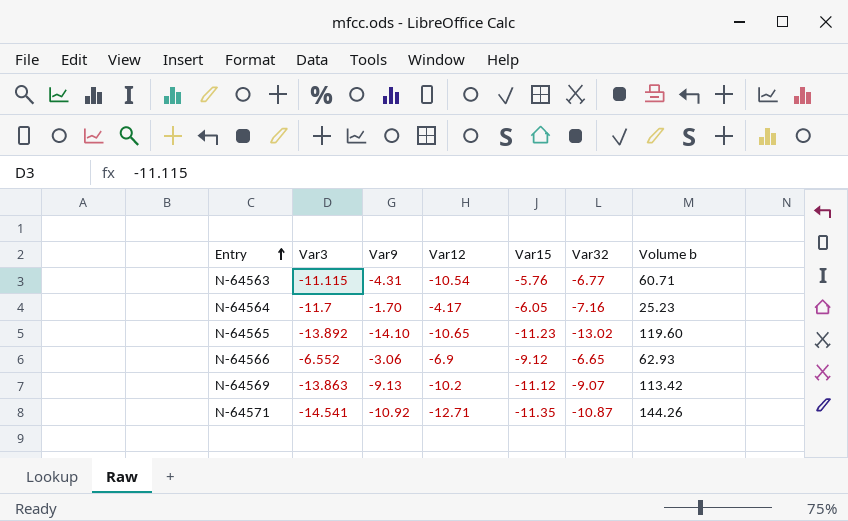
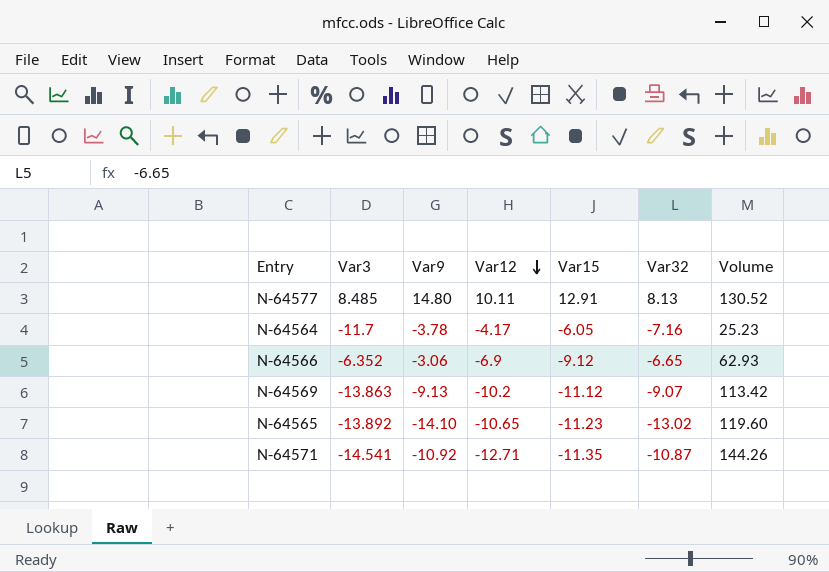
row order: Entry ascending -> Var12 descending
column name: Volume b -> Volume
row N-64563: -11.115 | -4.31 | -10.54 | -5.76 | -6.77 | 60.71 -> none
row N-64577: none -> 8.485 | 14.80 | 10.11 | 12.91 | 8.13 | 130.52
N-64564 | Var9: -1.70 -> -3.78
N-64566 | Var3: -6.552 -> -6.352

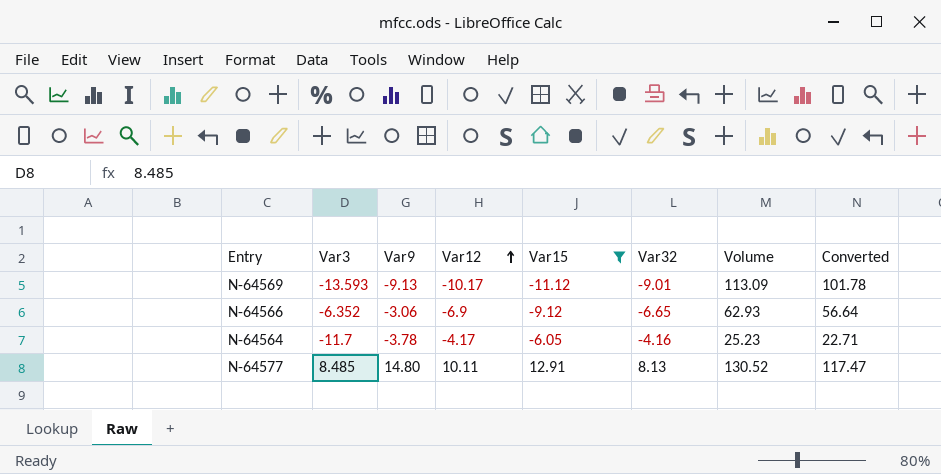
filter: none -> Var15 >= -11.12
row order: Var12 descending -> Var12 ascending
column Converted | formula: none -> [Volume] * 0.9
N-64569 | Var3: -13.863 -> -13.593
N-64569 | Var12: -10.2 -> -10.17
N-64569 | Var32: -9.07 -> -9.01
N-64569 | Volume: 113.42 -> 113.09
N-64564 | Var32: -7.16 -> -4.16

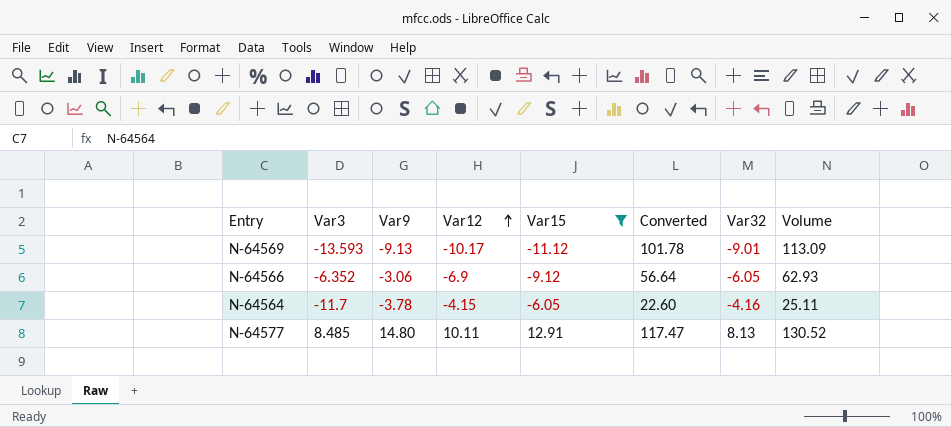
column Converted | position: 8 -> 6
N-64566 | Var32: -6.65 -> -6.05
N-64564 | Var12: -4.17 -> -4.15
N-64564 | Converted: 22.71 -> 22.60
N-64564 | Volume: 25.23 -> 25.11

